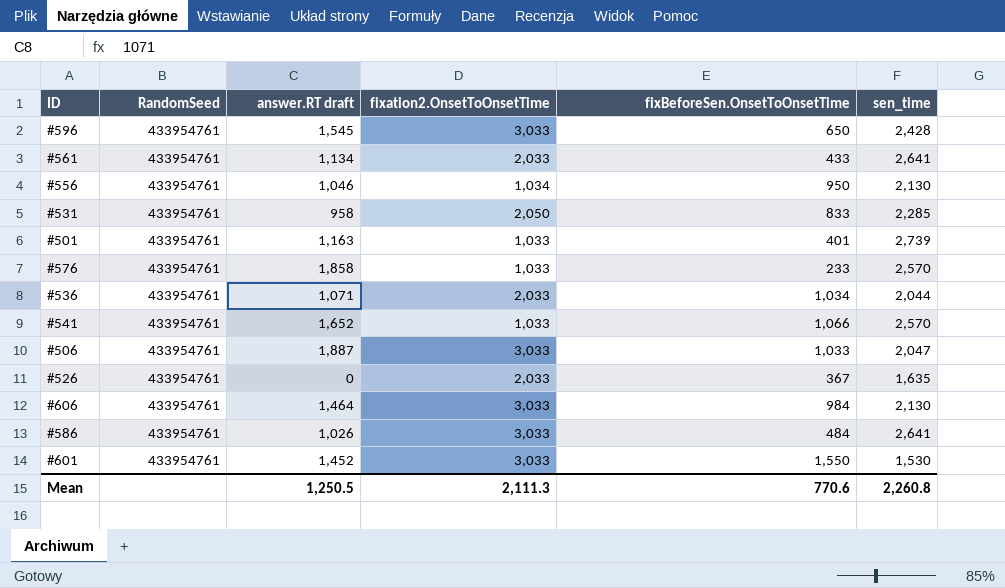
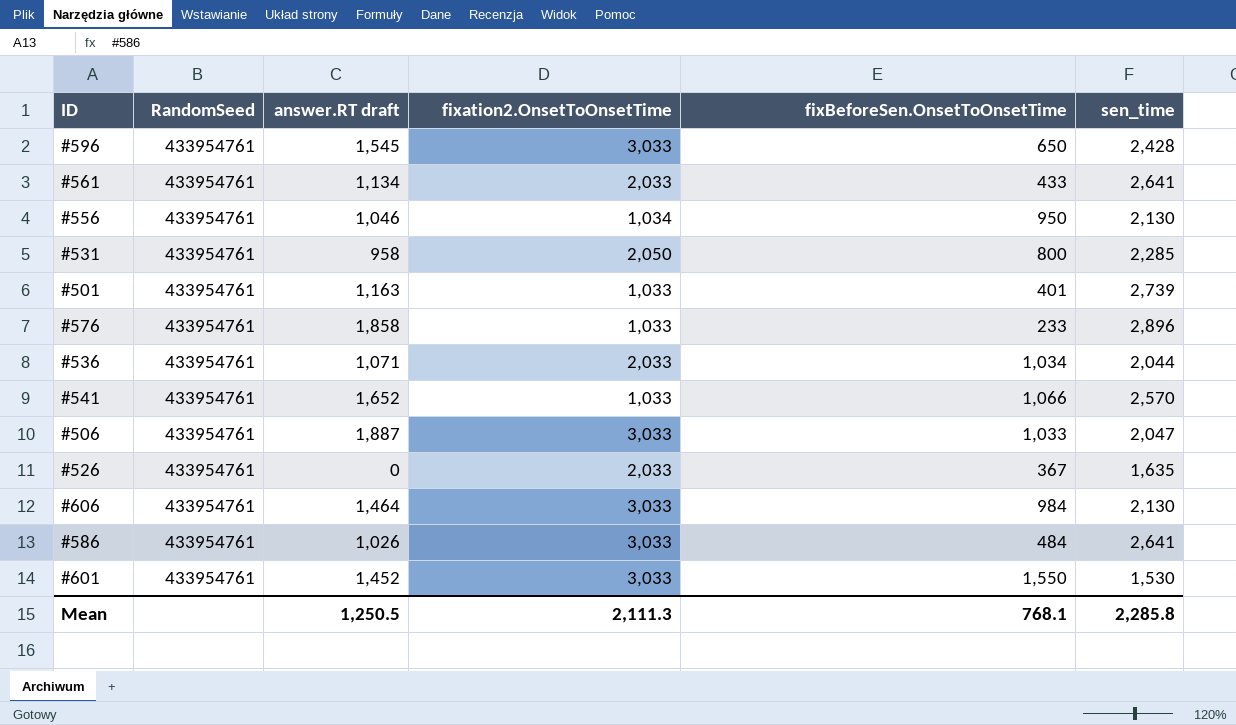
#531 | fixBeforeSen.OnsetToOnsetTime: 833 -> 800
#576 | sen_time: 2,570 -> 2,896
Mean | fixBeforeSen.OnsetToOnsetTime: 770.6 -> 768.1
Mean | sen_time: 2,260.8 -> 2,285.8

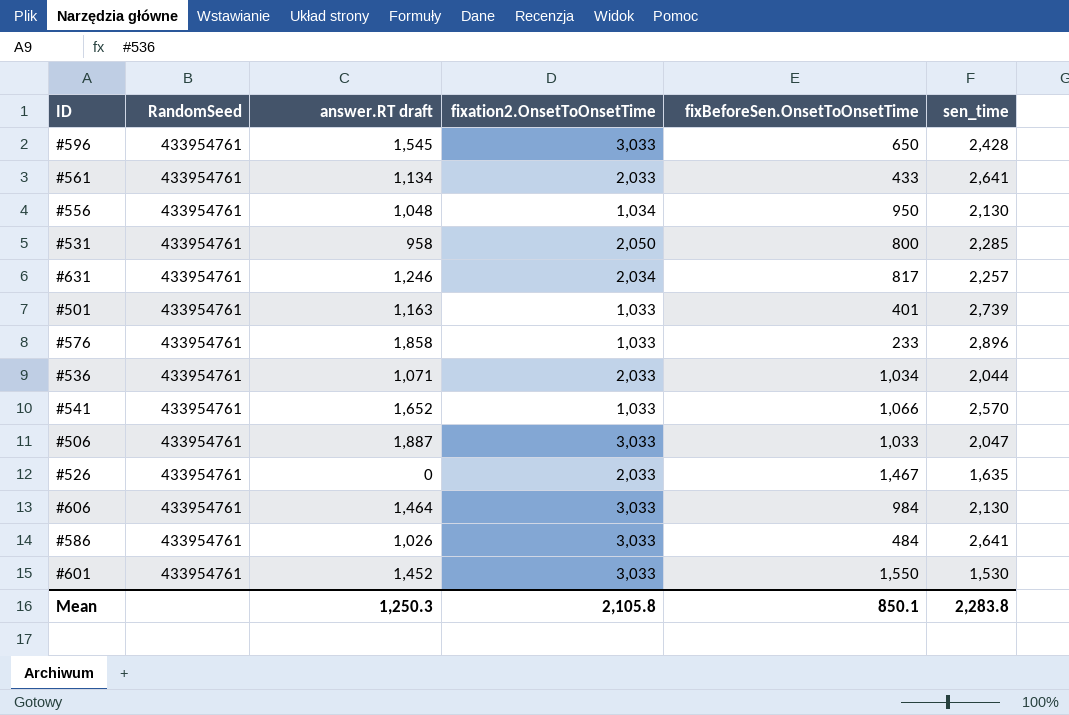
#556 | answer.RT draft: 1,046 -> 1,048
row #631: none -> 433954761 | 1,246 | 2,034 | 817 | 2,257
#526 | fixBeforeSen.OnsetToOnsetTime: 367 -> 1,467
Mean | answer.RT draft: 1,250.5 -> 1,250.3
Mean | fixation2.OnsetToOnsetTime: 2,111.3 -> 2,105.8
Mean | fixBeforeSen.OnsetToOnsetTime: 768.1 -> 850.1
Mean | sen_time: 2,285.8 -> 2,283.8

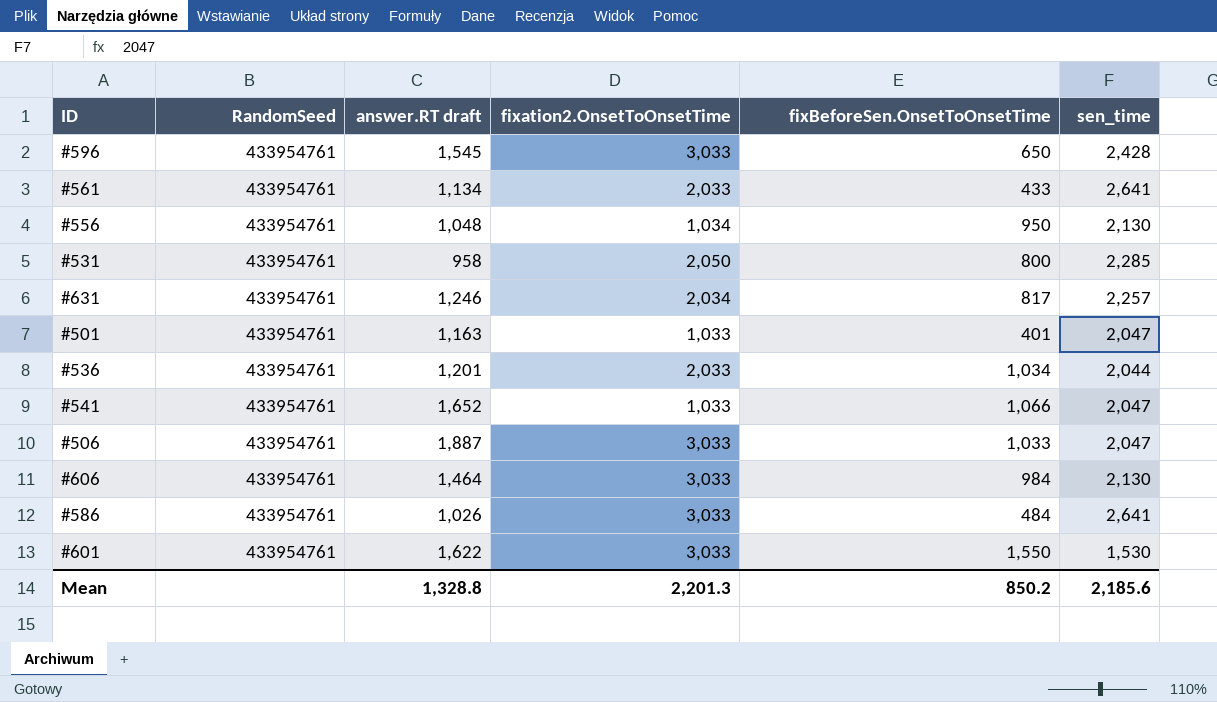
row #576: 433954761 | 1,858 | 1,033 | 233 | 2,896 -> none
row #526: 433954761 | 0 | 2,033 | 1,467 | 1,635 -> none
#501 | sen_time: 2,739 -> 2,047
#536 | answer.RT draft: 1,071 -> 1,201
#541 | sen_time: 2,570 -> 2,047
#601 | answer.RT draft: 1,452 -> 1,622
Mean | answer.RT draft: 1,250.3 -> 1,328.8
Mean | fixation2.OnsetToOnsetTime: 2,105.8 -> 2,201.3
Mean | fixBeforeSen.OnsetToOnsetTime: 850.1 -> 850.2
Mean | sen_time: 2,283.8 -> 2,185.6

